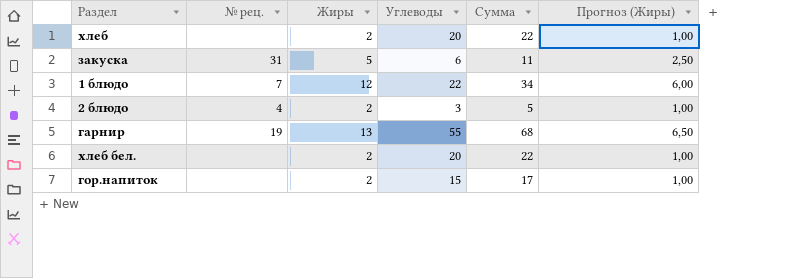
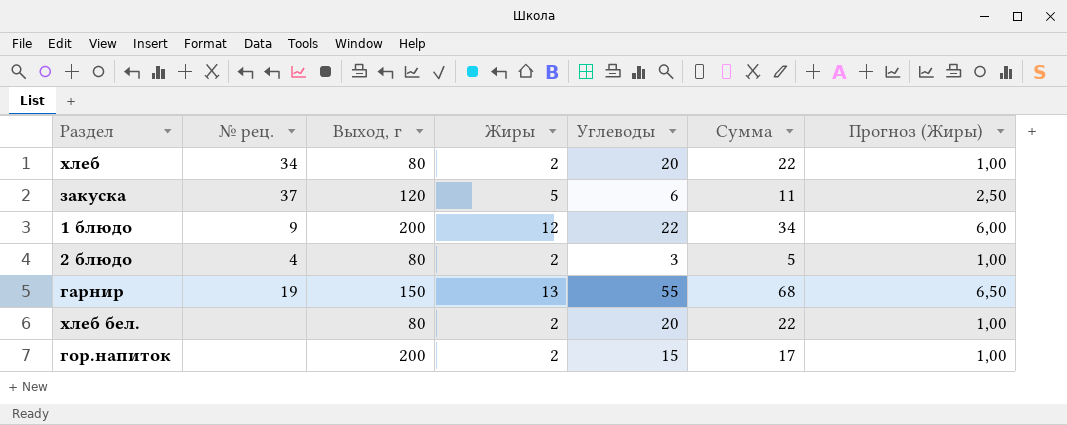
column Выход, г | position: none -> 3
хлеб | № рец.: none -> 34
закуска | № рец.: 31 -> 37
1 блюдо | № рец.: 7 -> 9

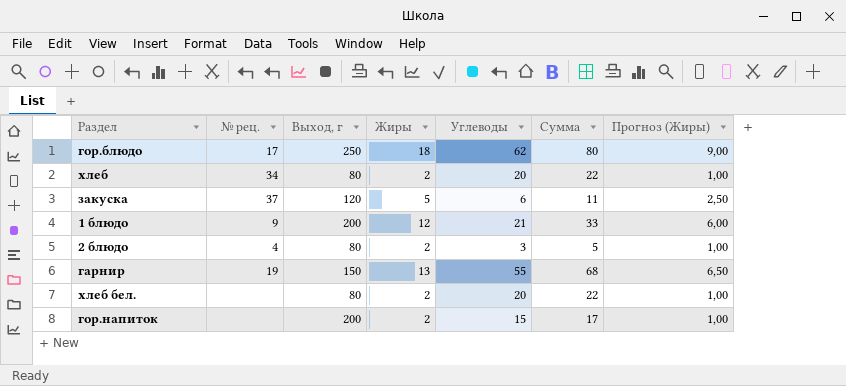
row гор.блюдо: none -> 17 | 250 | 18 | 62 | 80 | 9,00
1 блюдо | Углеводы: 22 -> 21
1 блюдо | Сумма: 34 -> 33

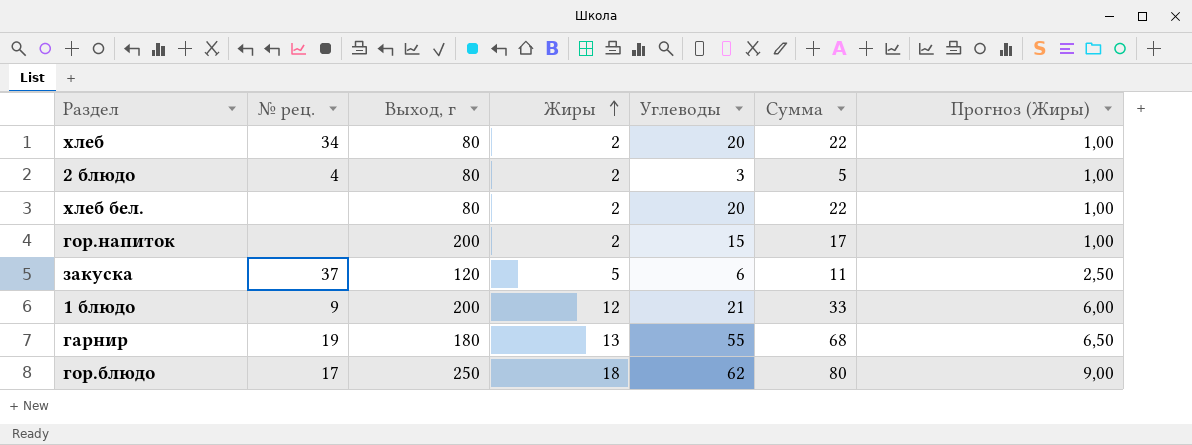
row order: none -> Жиры ascending
гарнир | Выход, г: 150 -> 180

